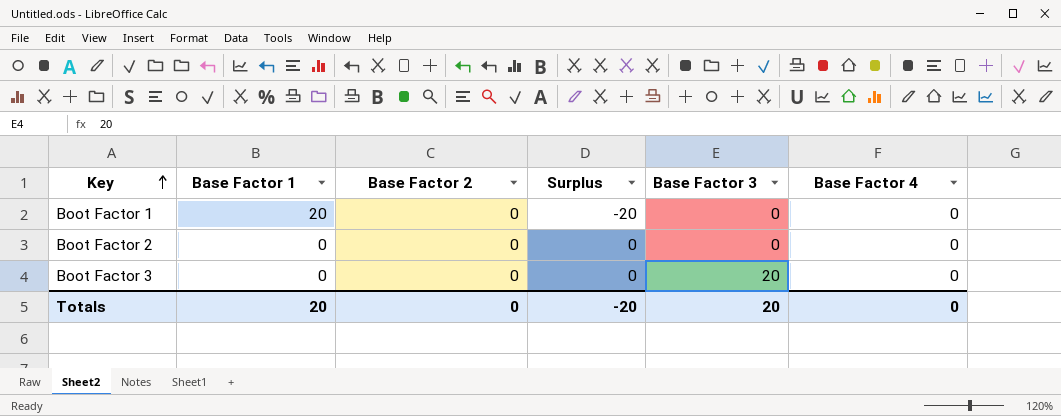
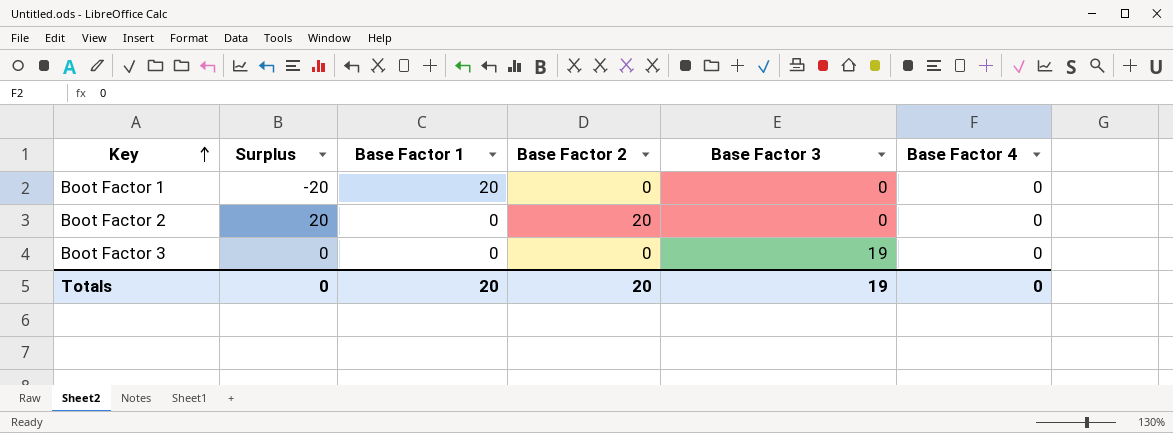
column Surplus | position: 4 -> 2
Boot Factor 2 | Surplus: 0 -> 20
Boot Factor 2 | Base Factor 2: 0 -> 20
Boot Factor 3 | Base Factor 3: 20 -> 19
Totals | Surplus: -20 -> 0
Totals | Base Factor 2: 0 -> 20
Totals | Base Factor 3: 20 -> 19

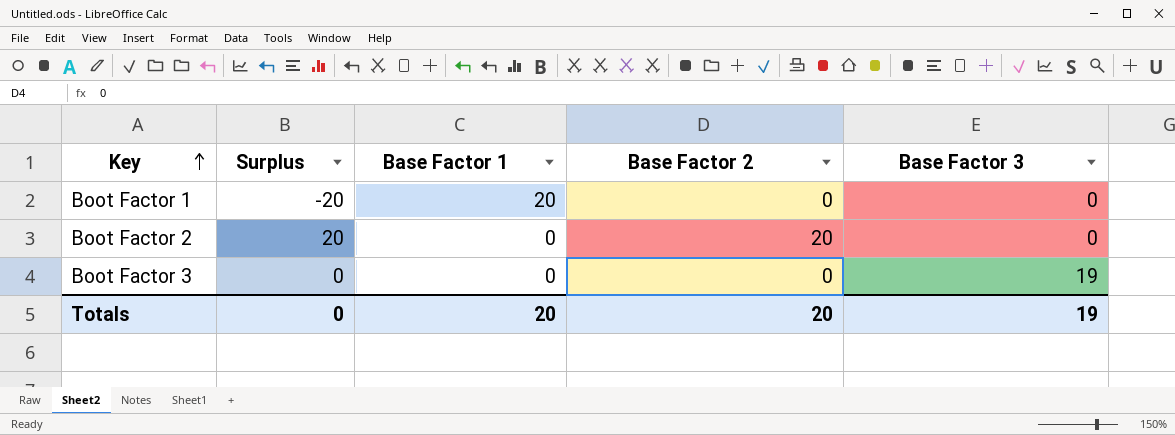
column Base Factor 4 | position: 6 -> none

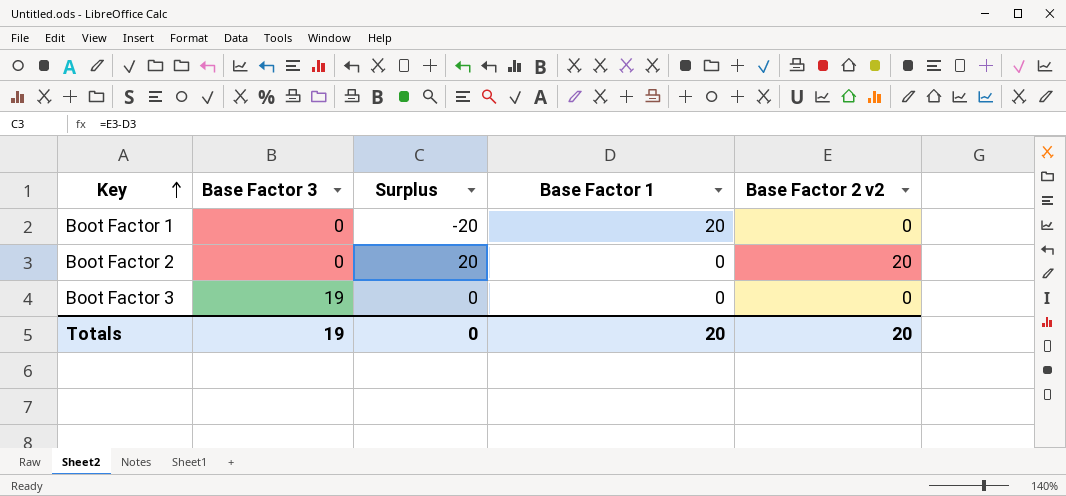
column Base Factor 3 | position: 5 -> 2
column name: Base Factor 2 -> Base Factor 2 v2

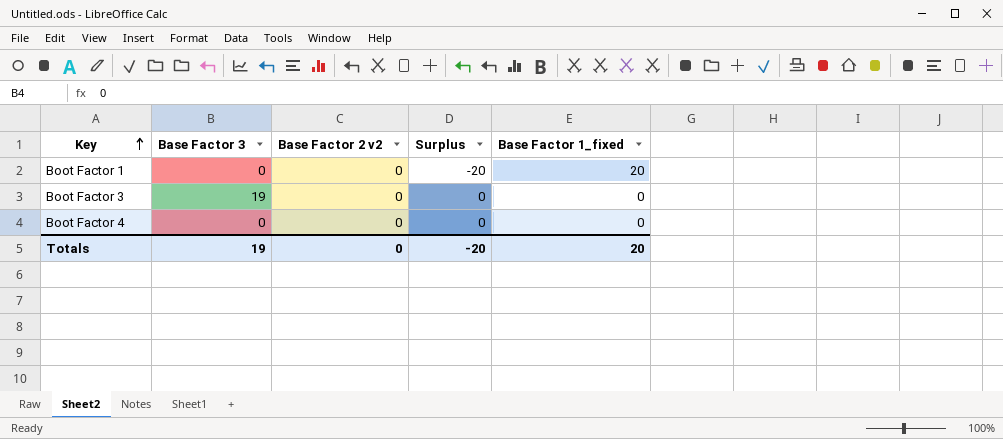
column Base Factor 2 v2 | position: 5 -> 3
column name: Base Factor 1 -> Base Factor 1_fixed
row Boot Factor 2: 0 | 20 | 0 | 20 -> none
row Boot Factor 4: none -> 0 | 0 | 0 | 0
Totals | Base Factor 2 v2: 20 -> 0
Totals | Surplus: 0 -> -20

